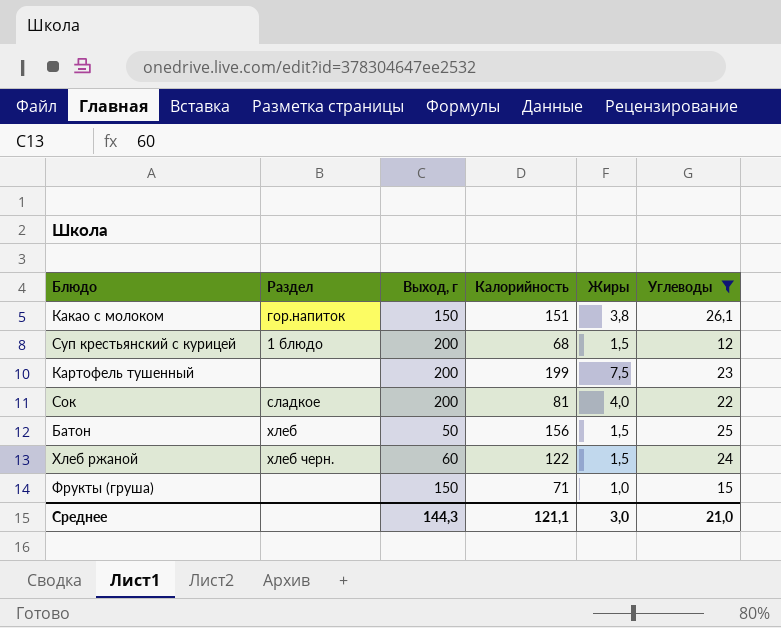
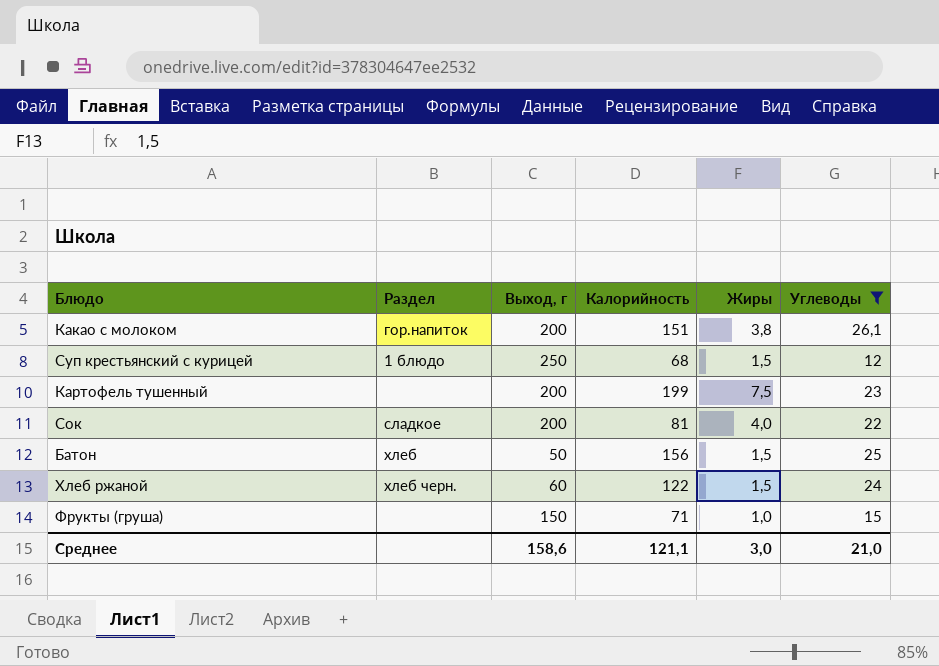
Какао с молоком | Выход, г: 150 -> 200
Суп крестьянский с курицей | Выход, г: 200 -> 250
Среднее | Выход, г: 144,3 -> 158,6

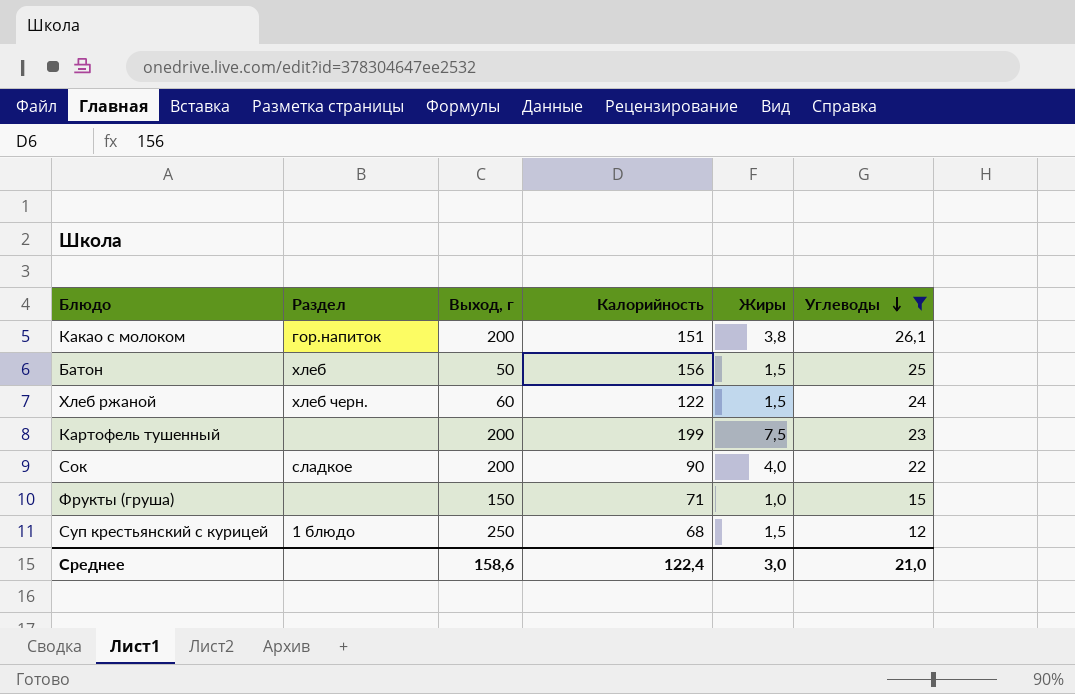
row order: none -> Углеводы descending
Сок | Калорийность: 81 -> 90
Среднее | Калорийность: 121,1 -> 122,4

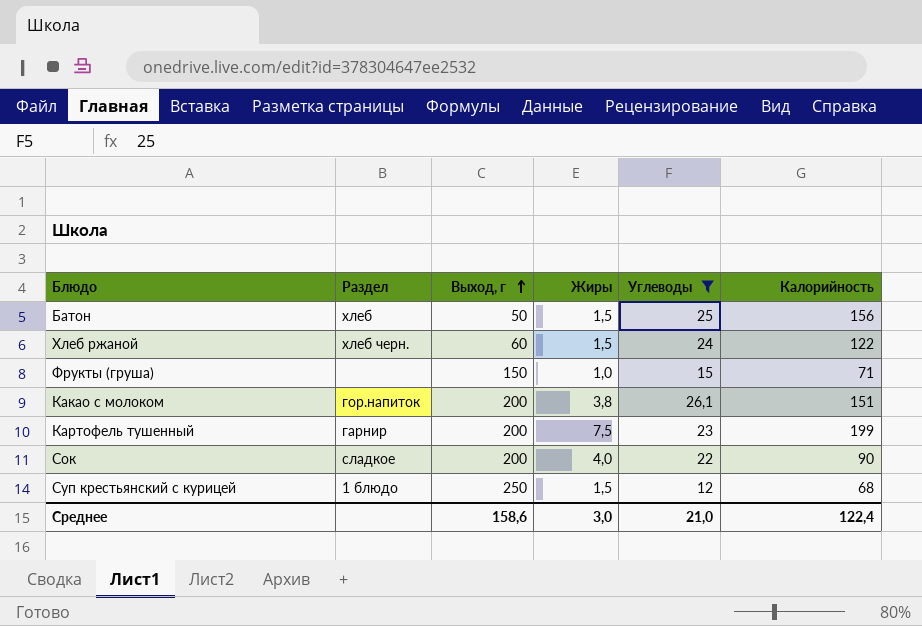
row order: Углеводы descending -> Выход, г ascending
column Калорийность | position: 4 -> 6
Картофель тушенный | Раздел: none -> гарнир

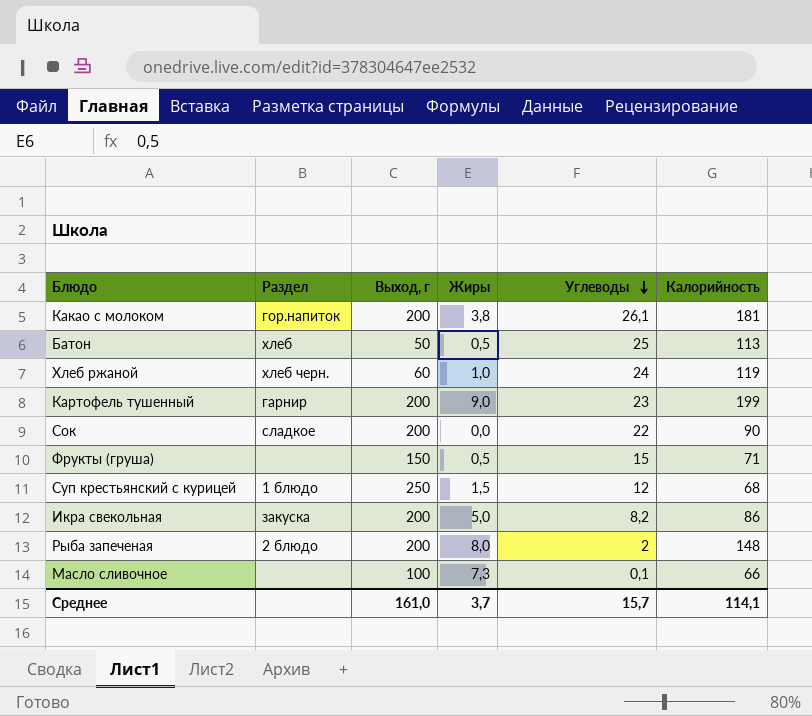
filter: Углеводы >= 12 -> none
row order: Выход, г ascending -> Углеводы descending
Какао с молоком | Калорийность: 151 -> 181
Батон | Жиры: 1,5 -> 0,5
Батон | Калорийность: 156 -> 113
Хлеб ржаной | Жиры: 1,5 -> 1,0
Хлеб ржаной | Калорийность: 122 -> 119
Картофель тушенный | Жиры: 7,5 -> 9,0
Сок | Жиры: 4,0 -> 0,0
Фрукты (груша) | Жиры: 1,0 -> 0,5
Среднее | Выход, г: 158,6 -> 161,0
Среднее | Жиры: 3,0 -> 3,7
Среднее | Углеводы: 21,0 -> 15,7
Среднее | Калорийность: 122,4 -> 114,1

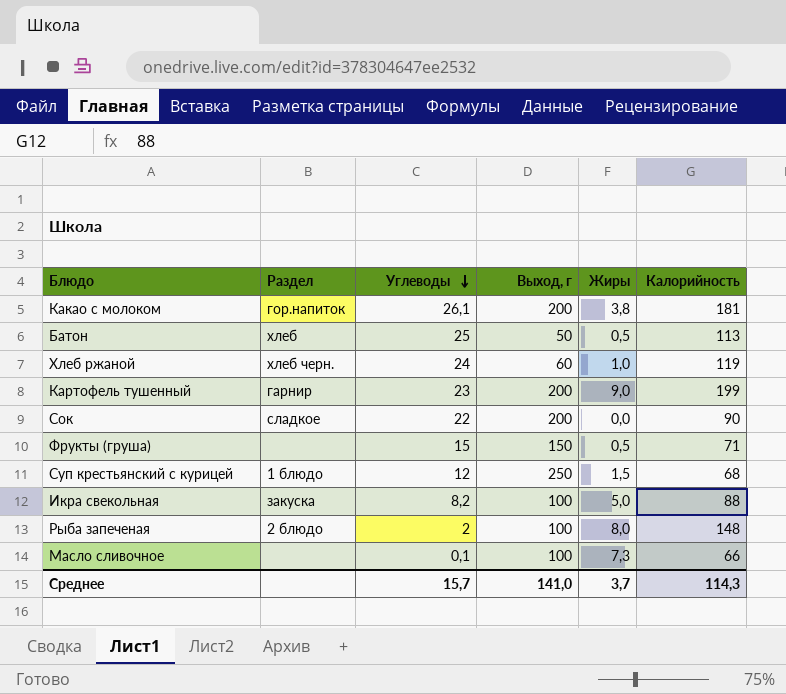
column Углеводы | position: 5 -> 3
Икра свекольная | Выход, г: 200 -> 100
Икра свекольная | Калорийность: 86 -> 88
Рыба запеченая | Выход, г: 200 -> 100
Среднее | Выход, г: 161,0 -> 141,0
Среднее | Калорийность: 114,1 -> 114,3

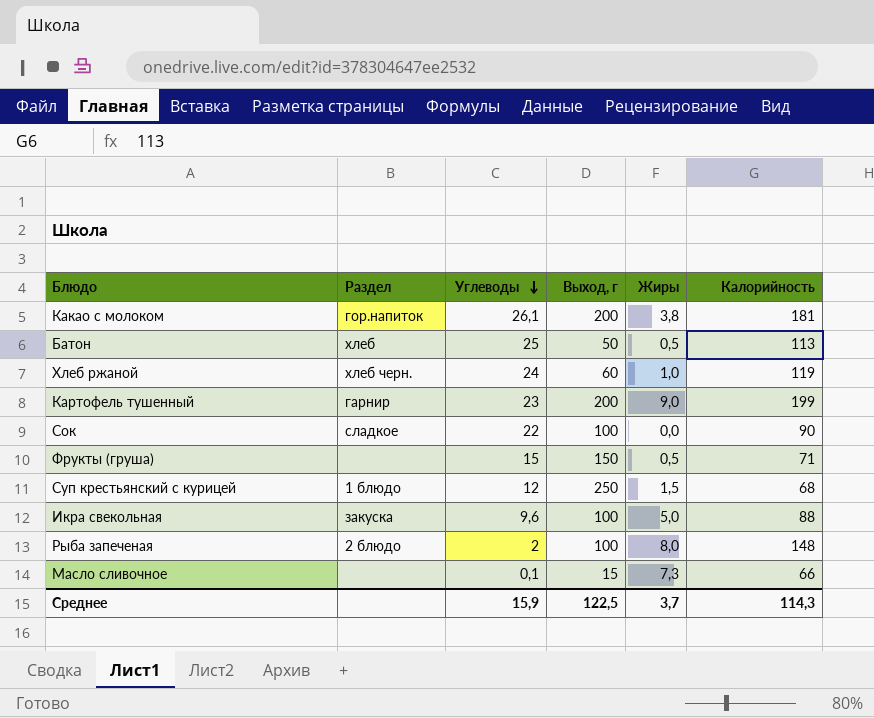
Сок | Выход, г: 200 -> 100
Икра свекольная | Углеводы: 8,2 -> 9,6
Масло сливочное | Выход, г: 100 -> 15
Среднее | Углеводы: 15,7 -> 15,9
Среднее | Выход, г: 141,0 -> 122,5

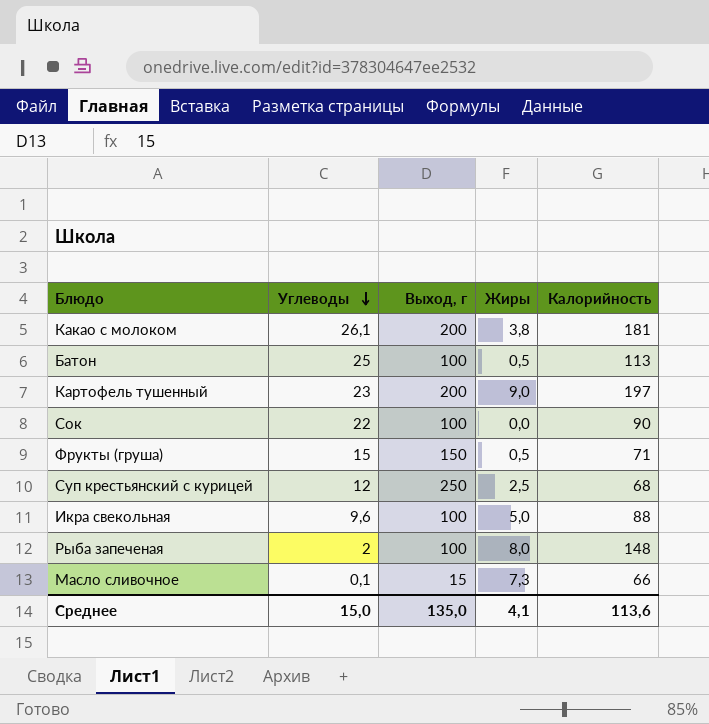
column Раздел | position: 2 -> none
row Хлеб ржаной: хлеб черн. | 24 | 60 | 1,0 | 119 -> none
Батон | Выход, г: 50 -> 100
Картофель тушенный | Калорийность: 199 -> 197
Суп крестьянский с курицей | Жиры: 1,5 -> 2,5
Среднее | Углеводы: 15,9 -> 15,0
Среднее | Выход, г: 122,5 -> 135,0
Среднее | Жиры: 3,7 -> 4,1
Среднее | Калорийность: 114,3 -> 113,6

